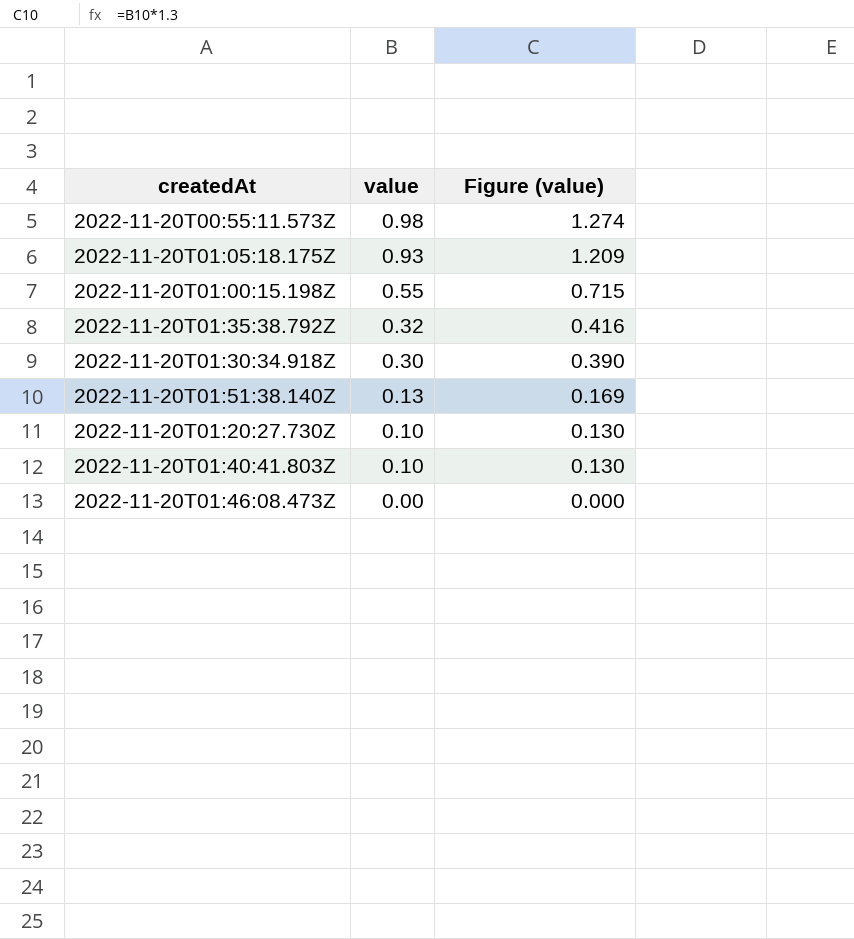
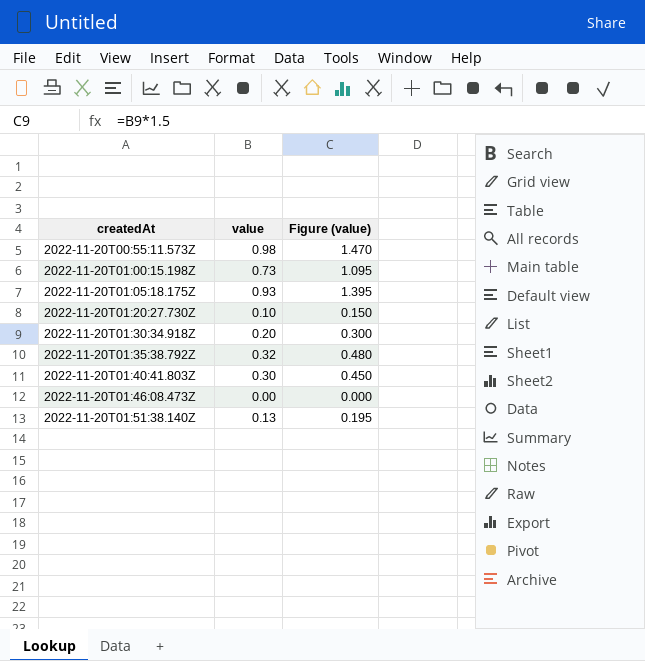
row order: value descending -> createdAt ascending
column Figure (value) | formula: [value] * 1.3 -> [value] * 1.5
2022-11-20T01:00:15.198Z | value: 0.55 -> 0.73
2022-11-20T01:30:34.918Z | value: 0.30 -> 0.20
2022-11-20T01:40:41.803Z | value: 0.10 -> 0.30

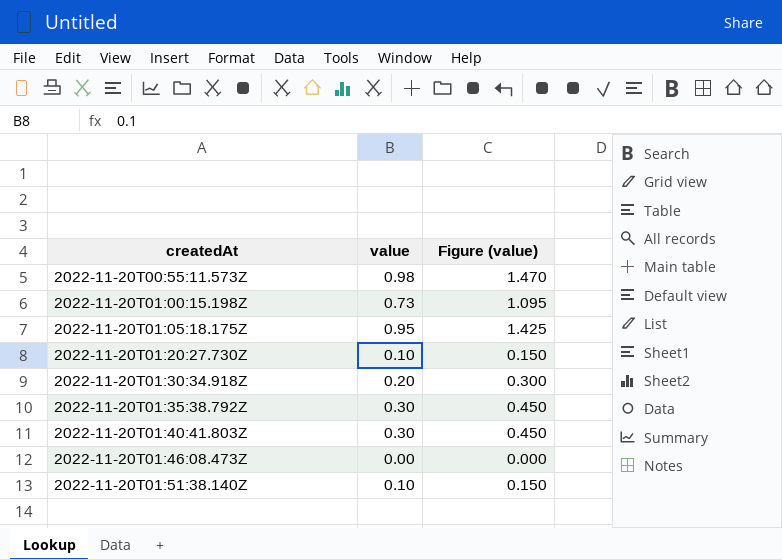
2022-11-20T01:05:18.175Z | value: 0.93 -> 0.95
2022-11-20T01:05:18.175Z | Figure (value): 1.395 -> 1.425
2022-11-20T01:35:38.792Z | value: 0.32 -> 0.30
2022-11-20T01:35:38.792Z | Figure (value): 0.480 -> 0.450
2022-11-20T01:51:38.140Z | value: 0.13 -> 0.10
2022-11-20T01:51:38.140Z | Figure (value): 0.195 -> 0.150

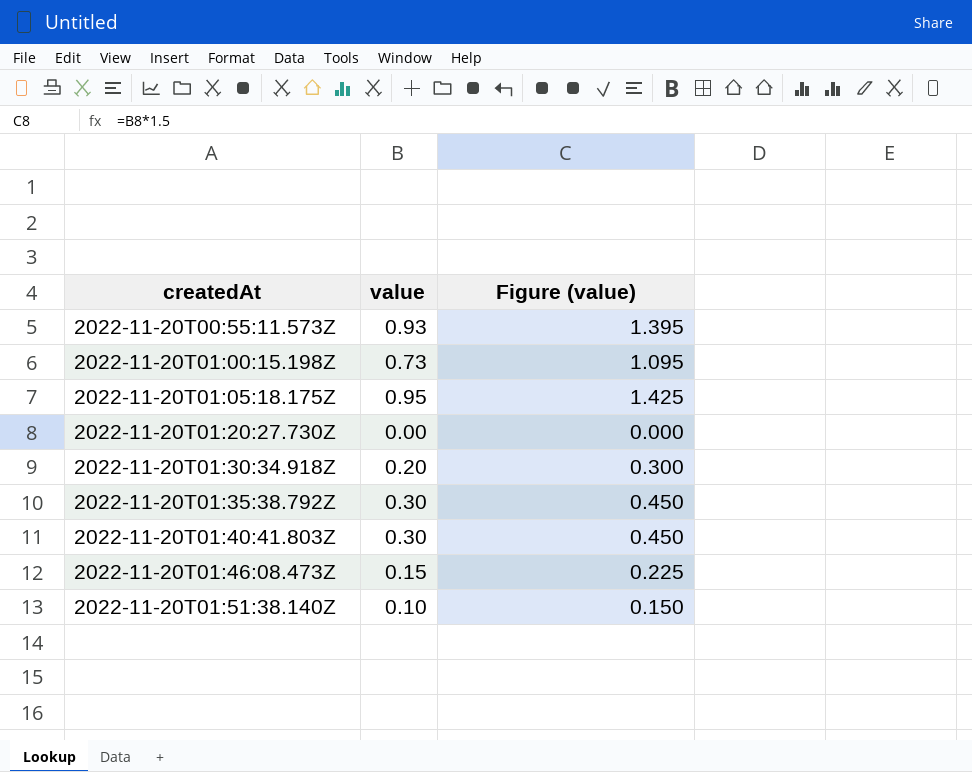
2022-11-20T00:55:11.573Z | value: 0.98 -> 0.93
2022-11-20T00:55:11.573Z | Figure (value): 1.470 -> 1.395
2022-11-20T01:20:27.730Z | value: 0.10 -> 0.00
2022-11-20T01:20:27.730Z | Figure (value): 0.150 -> 0.000
2022-11-20T01:46:08.473Z | value: 0.00 -> 0.15
2022-11-20T01:46:08.473Z | Figure (value): 0.000 -> 0.225

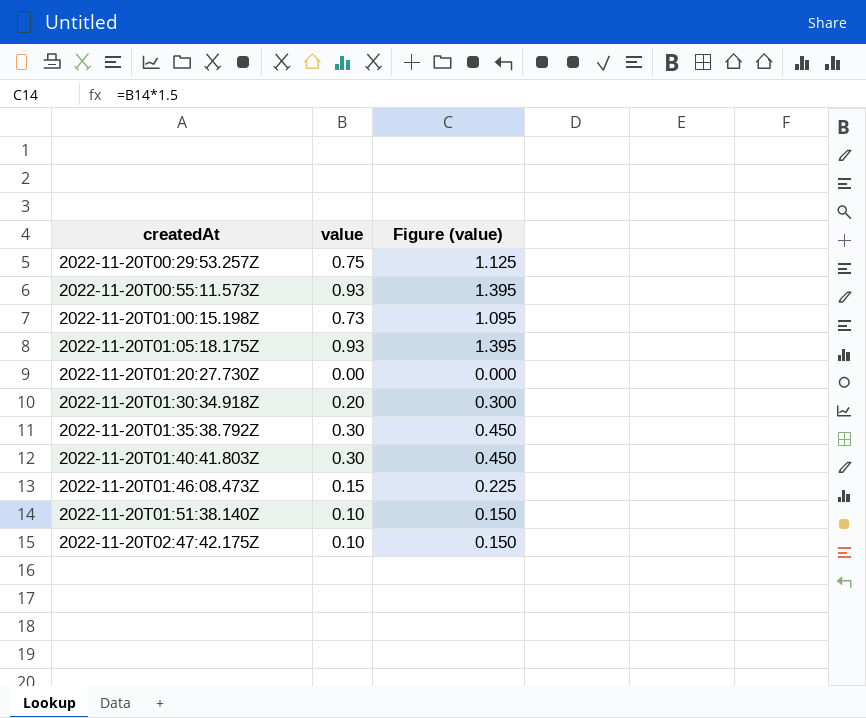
row 2022-11-20T00:29:53.257Z: none -> 0.75 | 1.125
2022-11-20T01:05:18.175Z | value: 0.95 -> 0.93
2022-11-20T01:05:18.175Z | Figure (value): 1.425 -> 1.395
row 2022-11-20T02:47:42.175Z: none -> 0.10 | 0.150

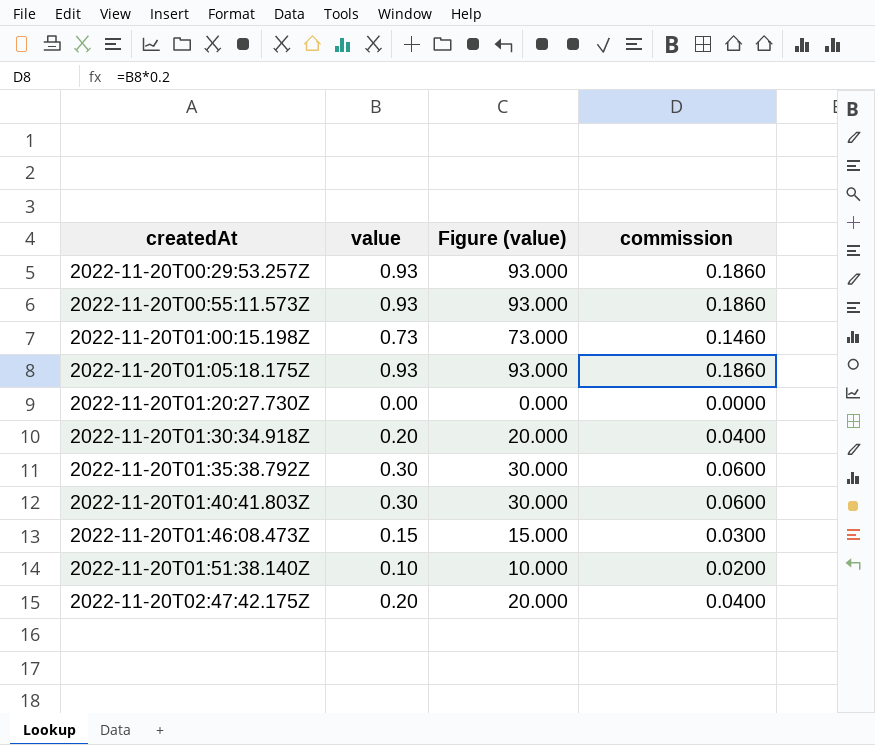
column Figure (value) | formula: [value] * 1.5 -> [value] * 100
column commission | formula: none -> [value] * 0.2
2022-11-20T00:29:53.257Z | value: 0.75 -> 0.93
2022-11-20T02:47:42.175Z | value: 0.10 -> 0.20

